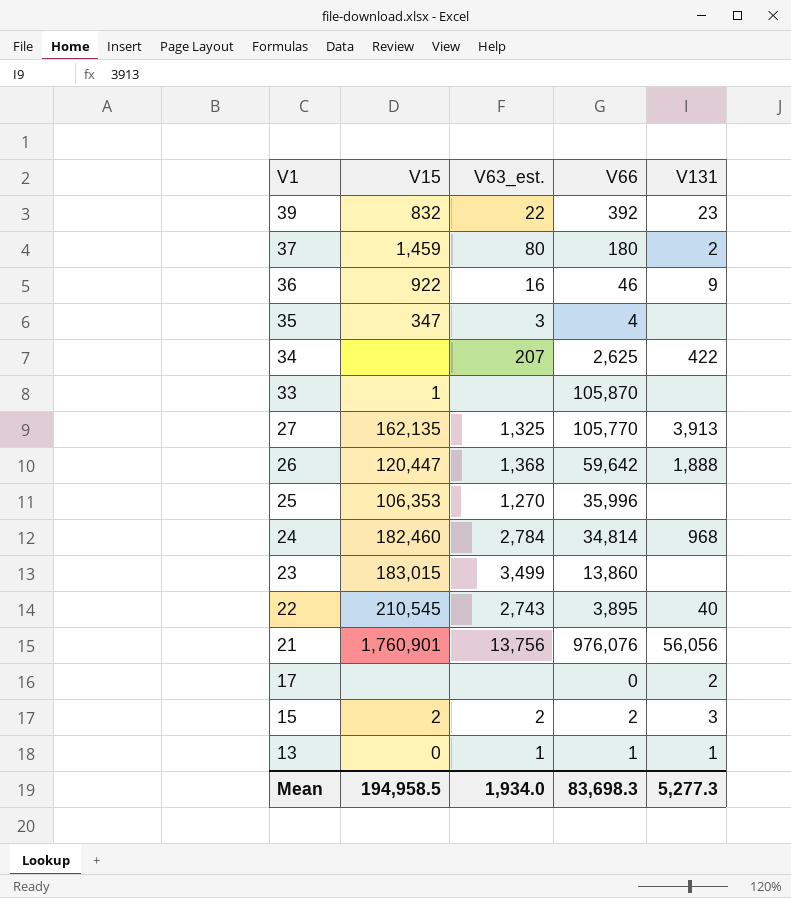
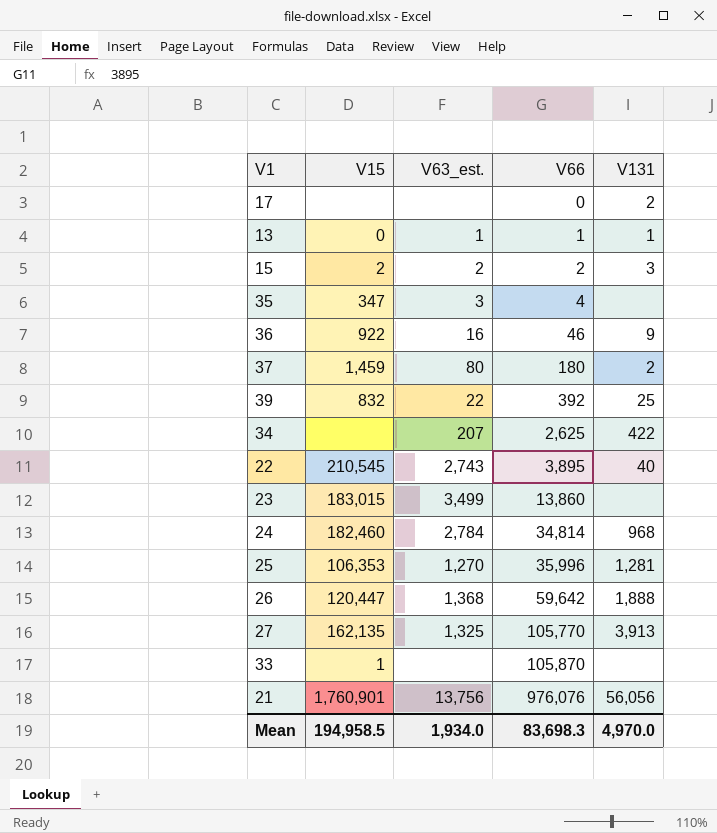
row order: V1 descending -> V66 ascending
39 | V131: 23 -> 25
25 | V131: none -> 1,281
Mean | V131: 5,277.3 -> 4,970.0

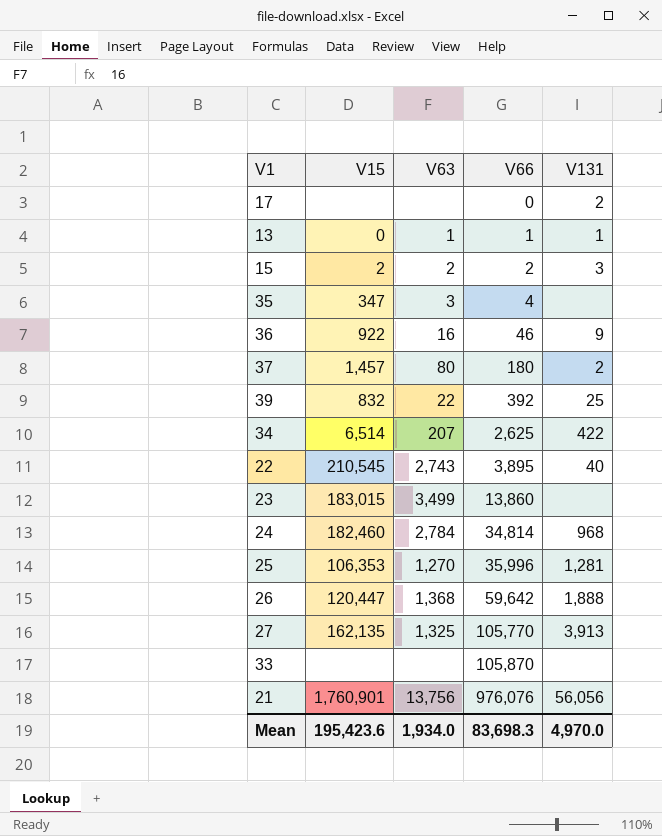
column name: V63_est. -> V63
37 | V15: 1,459 -> 1,457
34 | V15: none -> 6,514
33 | V15: 1 -> none
Mean | V15: 194,958.5 -> 195,423.6

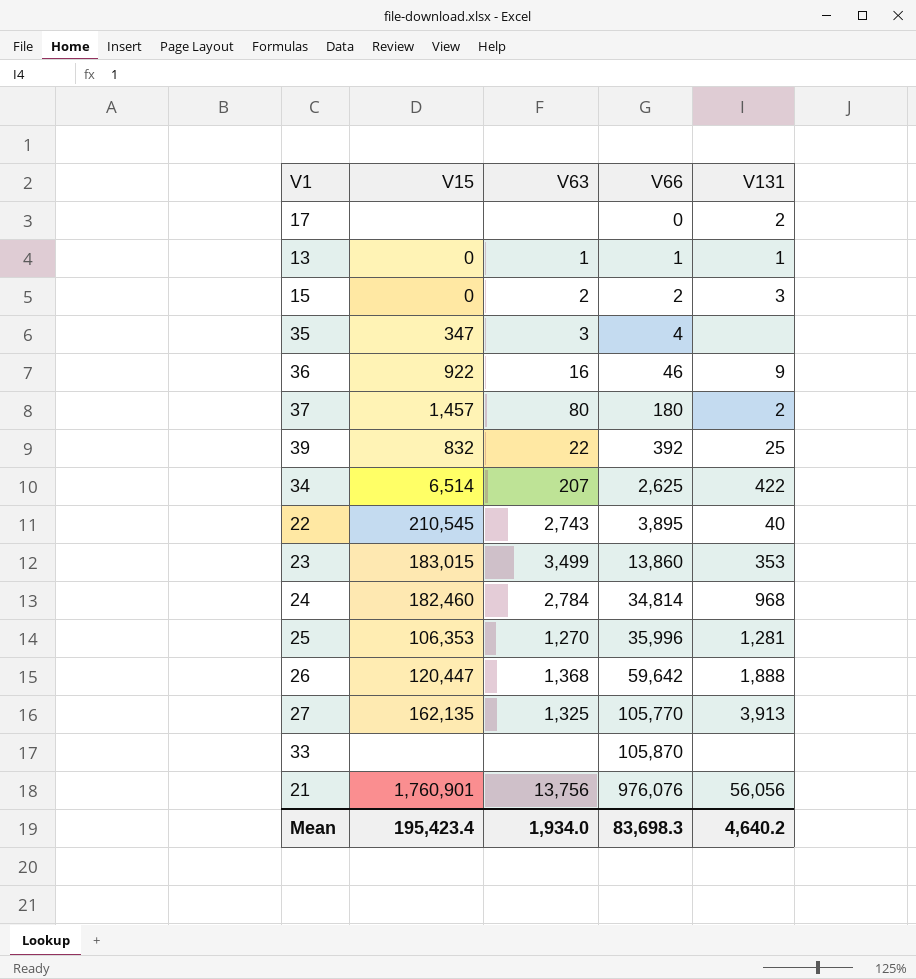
15 | V15: 2 -> 0
23 | V131: none -> 353
Mean | V15: 195,423.6 -> 195,423.4
Mean | V131: 4,970.0 -> 4,640.2

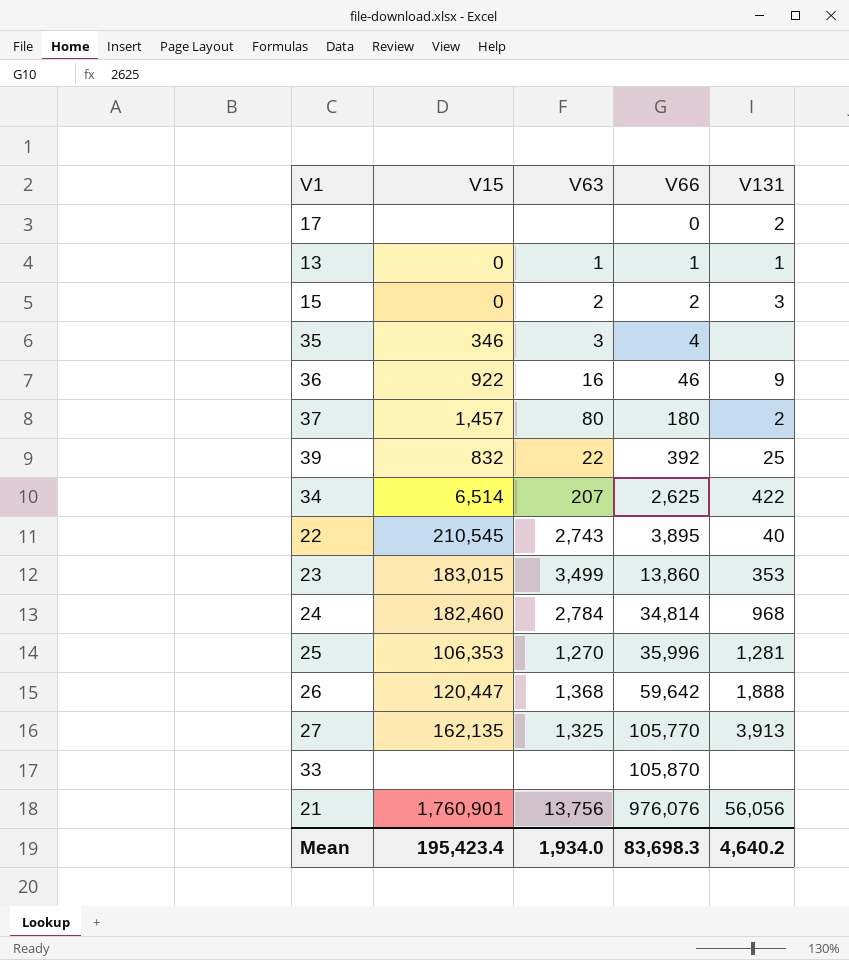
35 | V15: 347 -> 346

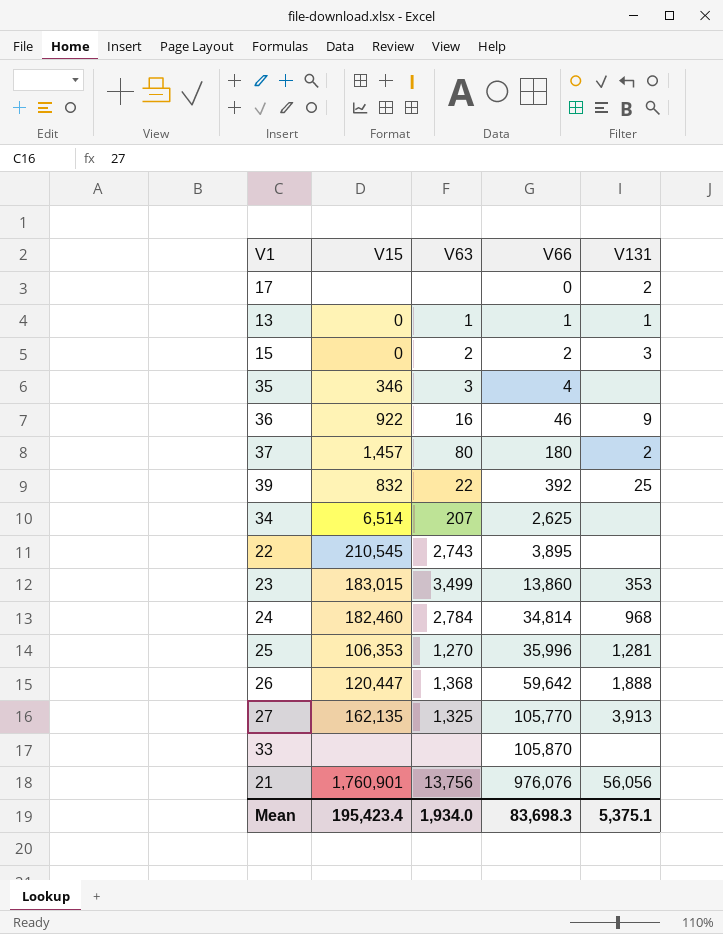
34 | V131: 422 -> none
22 | V131: 40 -> none
Mean | V131: 4,640.2 -> 5,375.1

